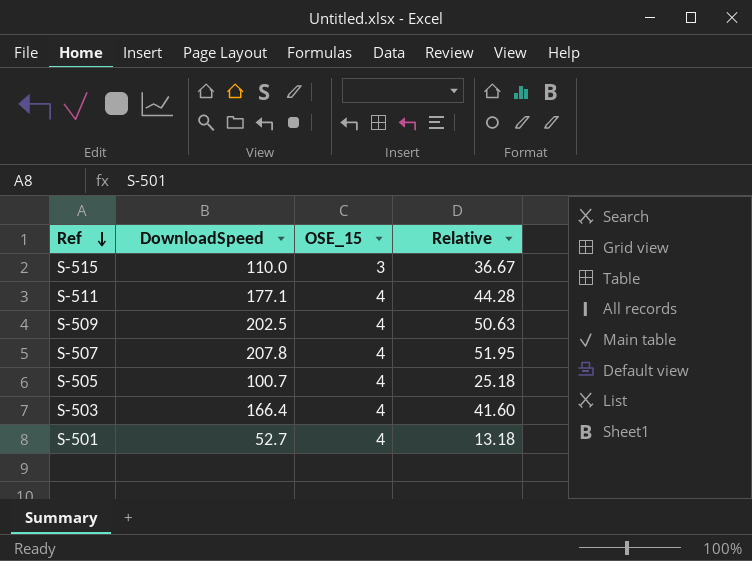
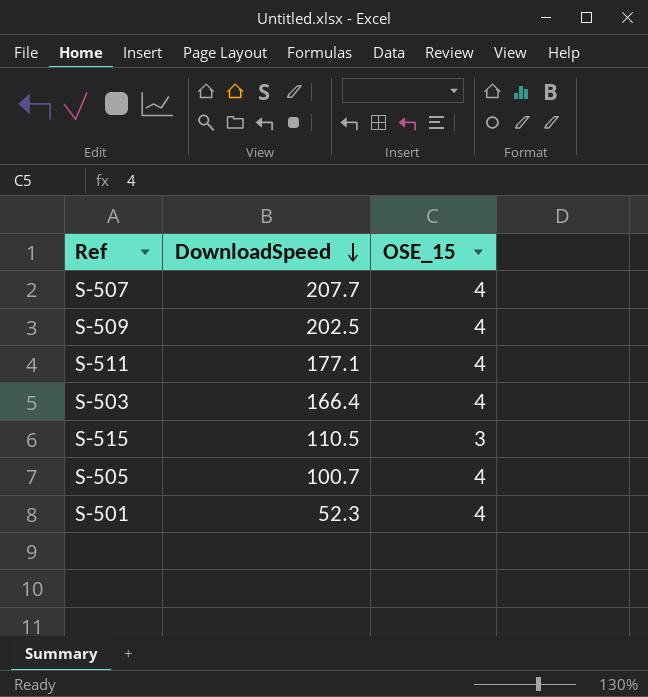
row order: Ref descending -> DownloadSpeed descending
column Relative | formula: [DownloadSpeed] / [OSE_15] -> none
S-507 | DownloadSpeed: 207.8 -> 207.7
S-515 | DownloadSpeed: 110.0 -> 110.5
S-501 | DownloadSpeed: 52.7 -> 52.3

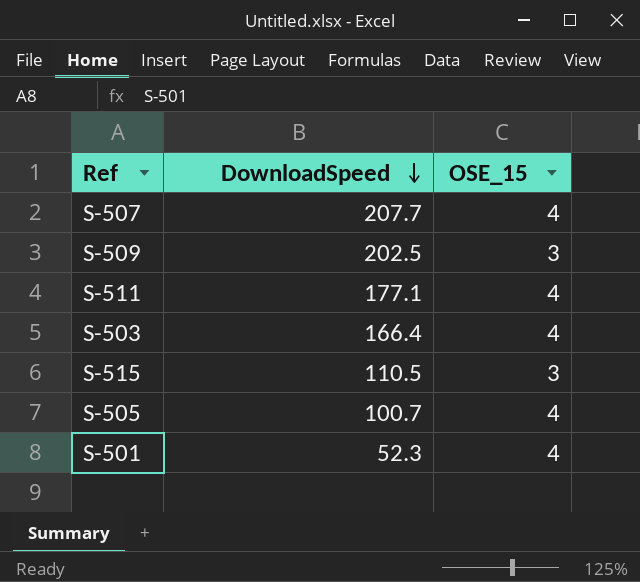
S-509 | OSE_15: 4 -> 3

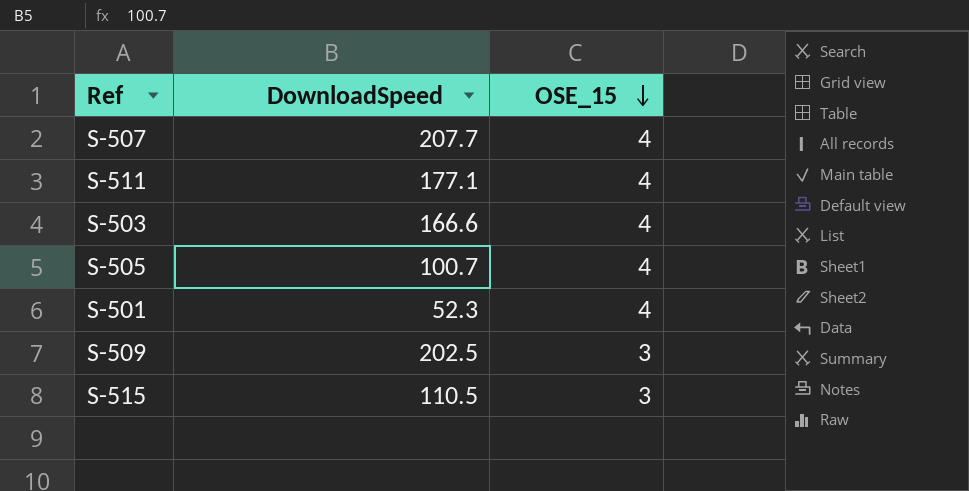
row order: DownloadSpeed descending -> OSE_15 descending
S-503 | DownloadSpeed: 166.4 -> 166.6

